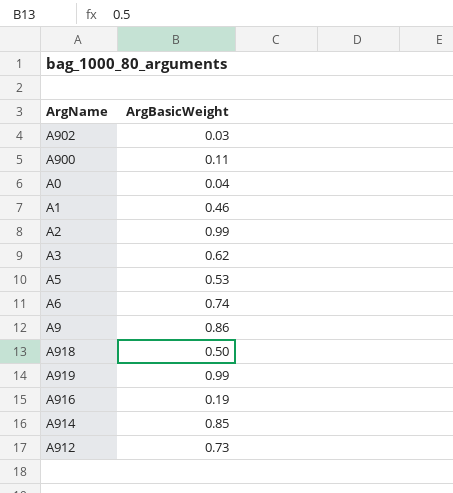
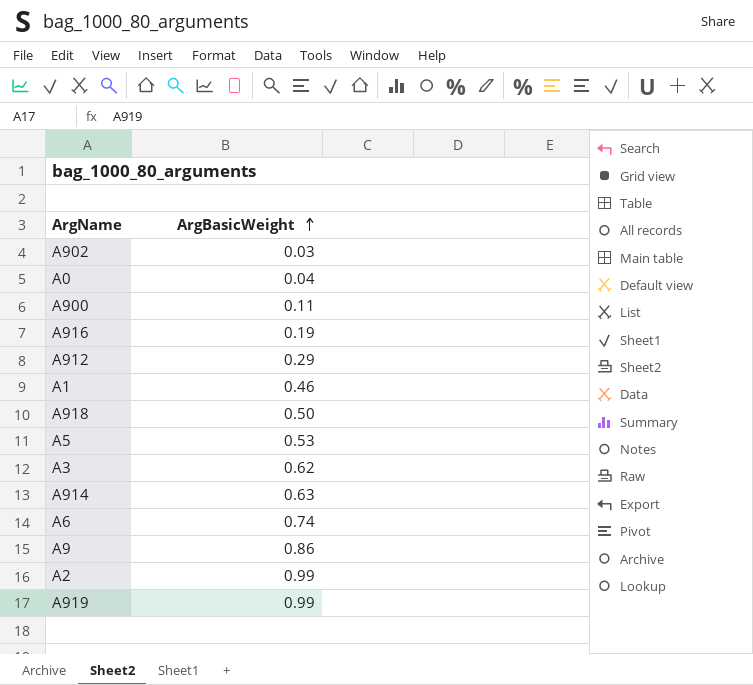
row order: none -> ArgBasicWeight ascending
A912 | ArgBasicWeight: 0.73 -> 0.29
A914 | ArgBasicWeight: 0.85 -> 0.63

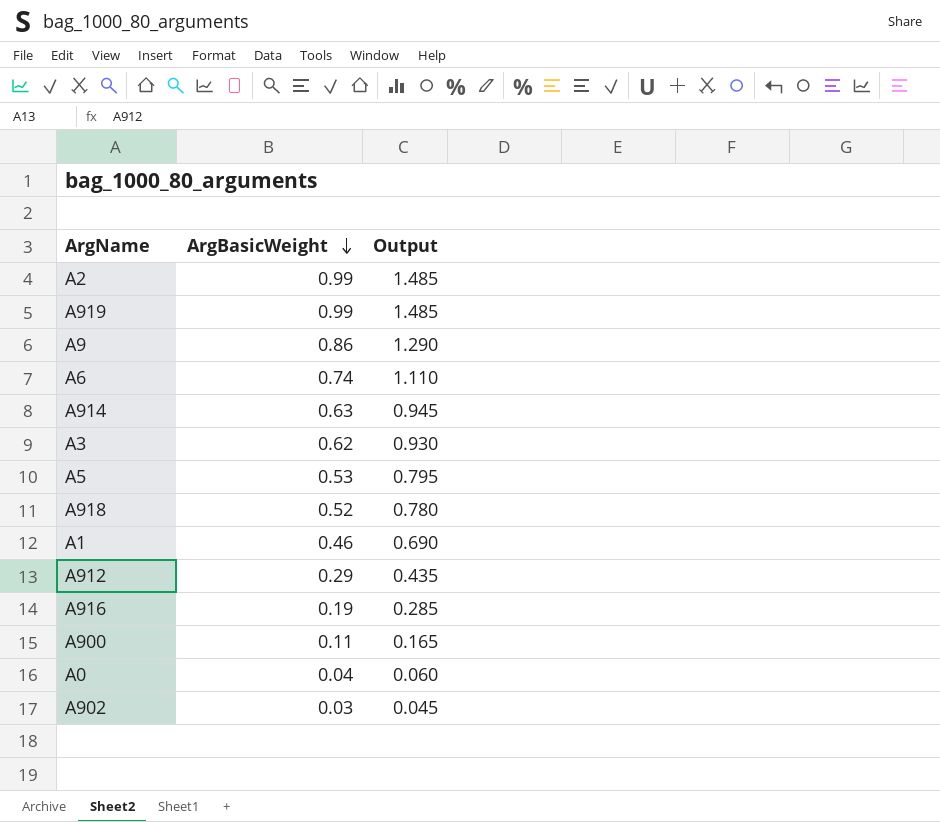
row order: ArgBasicWeight ascending -> ArgBasicWeight descending
column Output | formula: none -> [ArgBasicWeight] * 1.5
A918 | ArgBasicWeight: 0.50 -> 0.52

